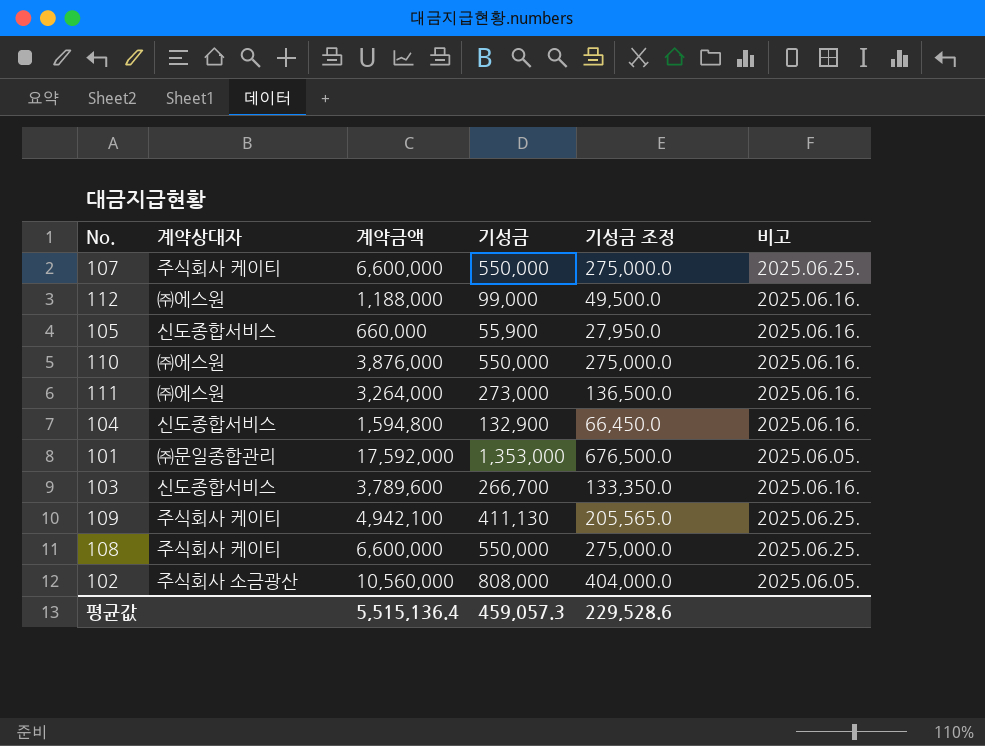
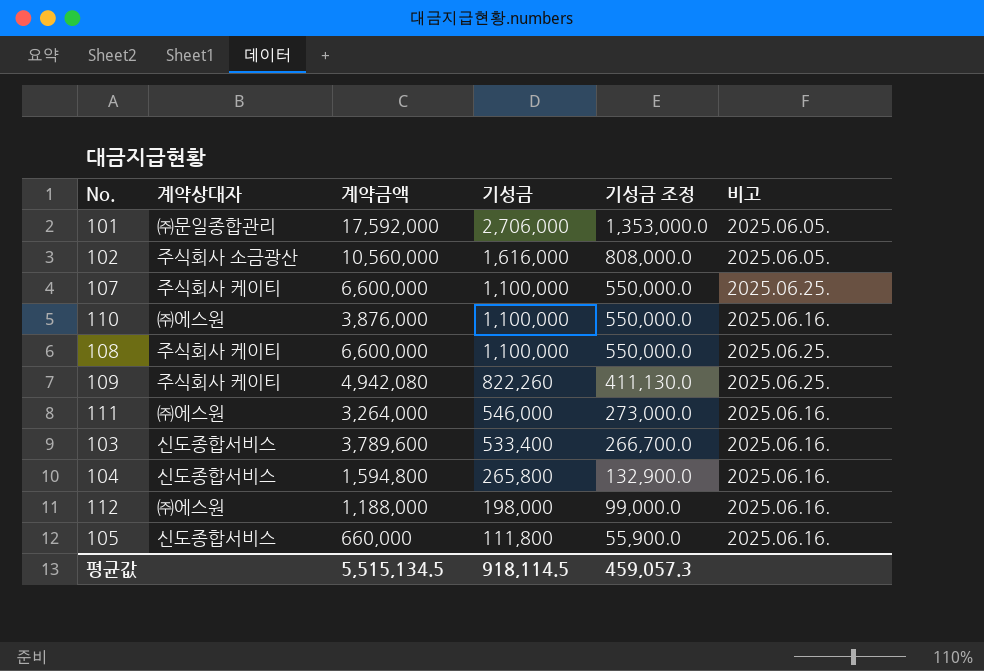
row order: none -> 기성금 descending
101 | 기성금: 1,353,000 -> 2,706,000
101 | 기성금 조정: 676,500.0 -> 1,353,000.0
102 | 기성금: 808,000 -> 1,616,000
102 | 기성금 조정: 404,000.0 -> 808,000.0
107 | 기성금: 550,000 -> 1,100,000
107 | 기성금 조정: 275,000.0 -> 550,000.0
110 | 기성금: 550,000 -> 1,100,000
110 | 기성금 조정: 275,000.0 -> 550,000.0
108 | 기성금: 550,000 -> 1,100,000
108 | 기성금 조정: 275,000.0 -> 550,000.0
109 | 계약금액: 4,942,100 -> 4,942,080
109 | 기성금: 411,130 -> 822,260
109 | 기성금 조정: 205,565.0 -> 411,130.0
111 | 기성금: 273,000 -> 546,000
111 | 기성금 조정: 136,500.0 -> 273,000.0
103 | 기성금: 266,700 -> 533,400
103 | 기성금 조정: 133,350.0 -> 266,700.0
104 | 기성금: 132,900 -> 265,800
104 | 기성금 조정: 66,450.0 -> 132,900.0
112 | 기성금: 99,000 -> 198,000
112 | 기성금 조정: 49,500.0 -> 99,000.0
105 | 기성금: 55,900 -> 111,800
105 | 기성금 조정: 27,950.0 -> 55,900.0
평균값 | 계약금액: 5,515,136.4 -> 5,515,134.5
평균값 | 기성금: 459,057.3 -> 918,114.5
평균값 | 기성금 조정: 229,528.6 -> 459,057.3

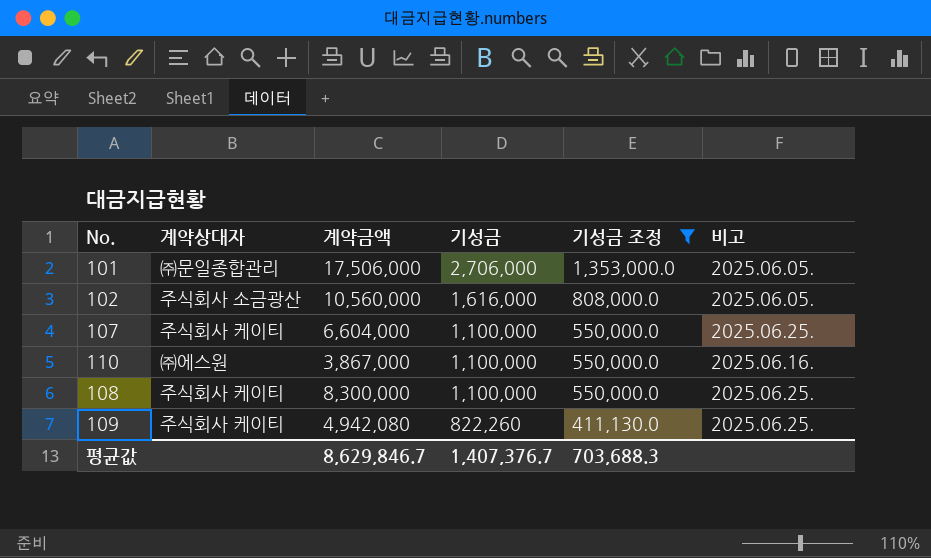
filter: none -> 기성금 조정 >= 411,130.0
101 | 계약금액: 17,592,000 -> 17,506,000
107 | 계약금액: 6,600,000 -> 6,604,000
110 | 계약금액: 3,876,000 -> 3,867,000
108 | 계약금액: 6,600,000 -> 8,300,000
평균값 | 계약금액: 5,515,134.5 -> 8,629,846.7
평균값 | 기성금: 918,114.5 -> 1,407,376.7
평균값 | 기성금 조정: 459,057.3 -> 703,688.3

